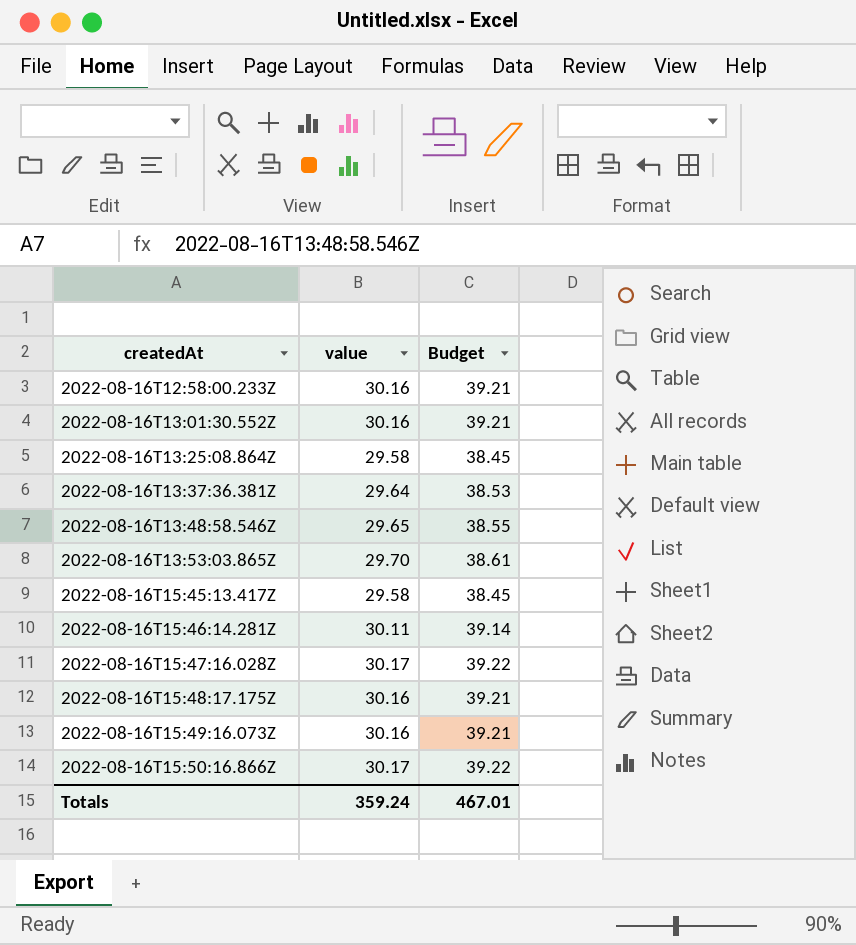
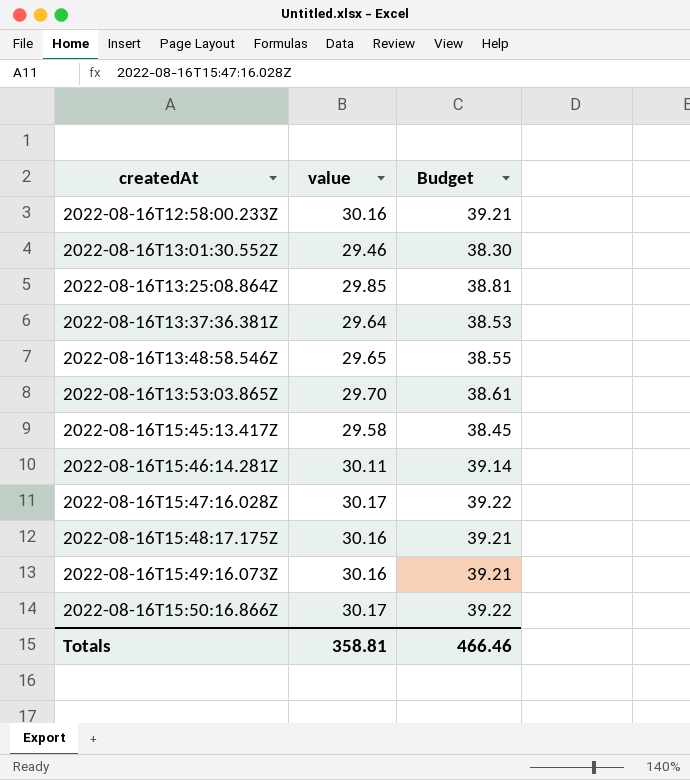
2022-08-16T13:01:30.552Z | value: 30.16 -> 29.46
2022-08-16T13:01:30.552Z | Budget: 39.21 -> 38.30
2022-08-16T13:25:08.864Z | value: 29.58 -> 29.85
2022-08-16T13:25:08.864Z | Budget: 38.45 -> 38.81
Totals | value: 359.24 -> 358.81
Totals | Budget: 467.01 -> 466.46

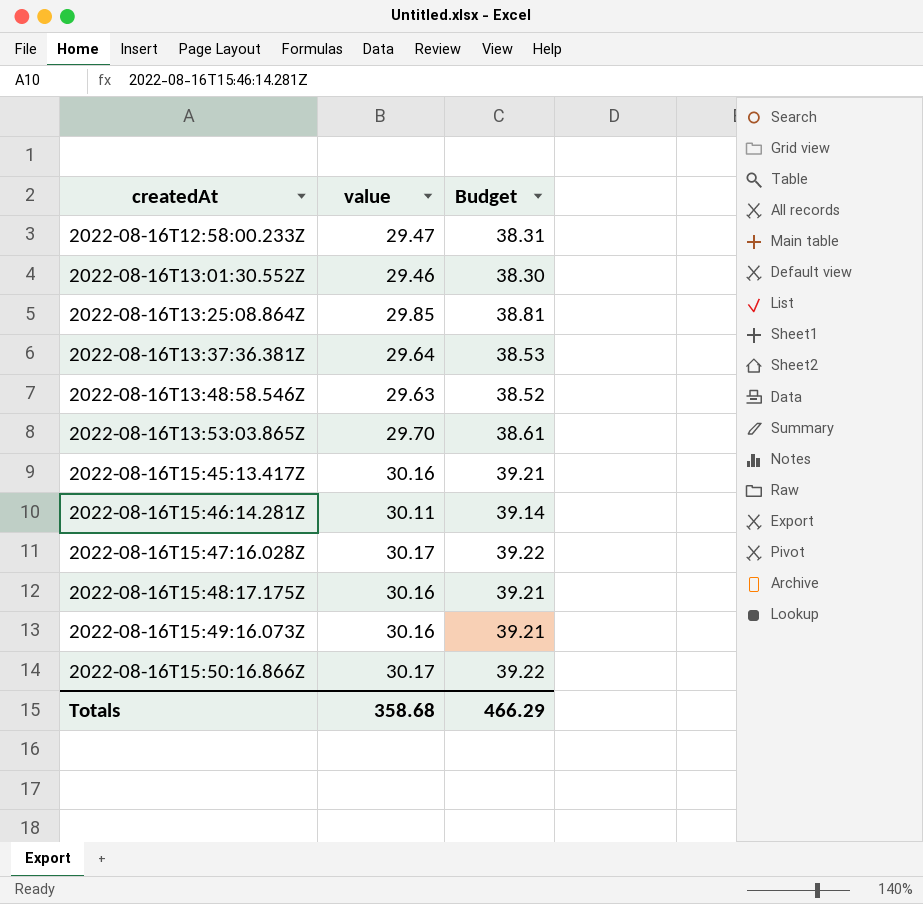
2022-08-16T12:58:00.233Z | value: 30.16 -> 29.47
2022-08-16T12:58:00.233Z | Budget: 39.21 -> 38.31
2022-08-16T13:48:58.546Z | value: 29.65 -> 29.63
2022-08-16T13:48:58.546Z | Budget: 38.55 -> 38.52
2022-08-16T15:45:13.417Z | value: 29.58 -> 30.16
2022-08-16T15:45:13.417Z | Budget: 38.45 -> 39.21
Totals | value: 358.81 -> 358.68
Totals | Budget: 466.46 -> 466.29

